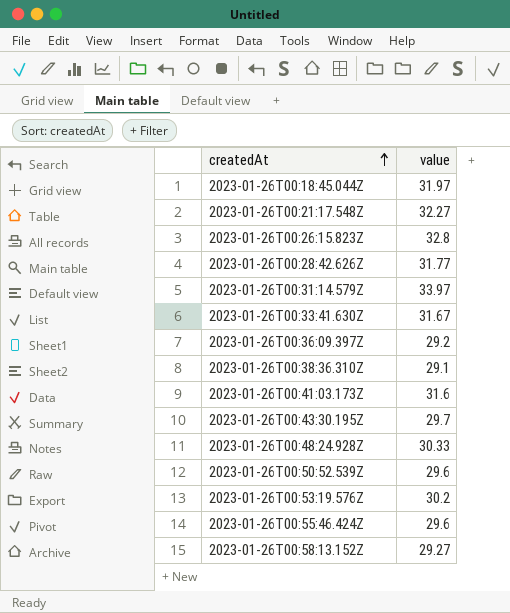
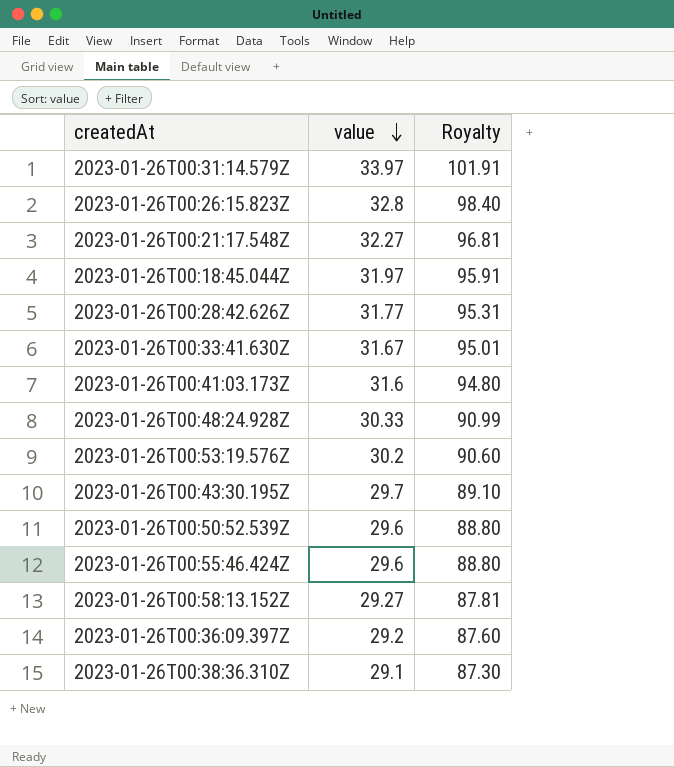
row order: createdAt ascending -> value descending
column Royalty | formula: none -> [value] * 3

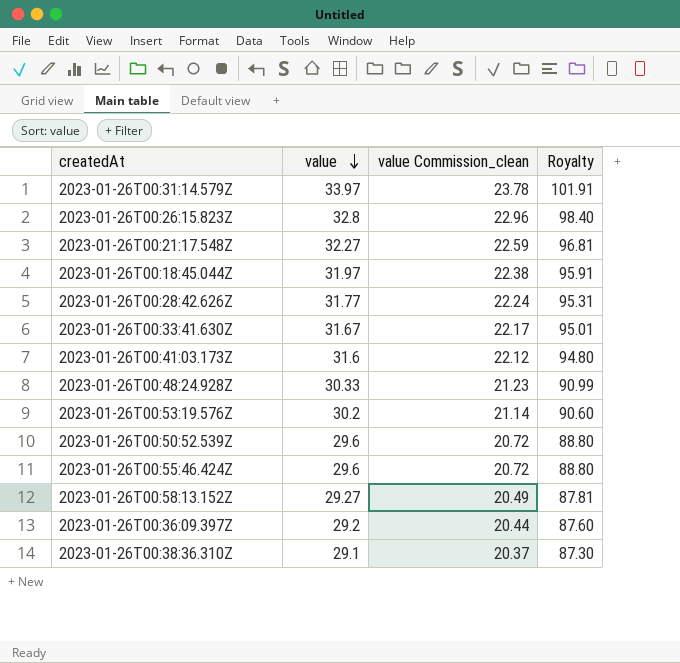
column value Commission_clean | formula: none -> [value] * 0.7
row 2023-01-26T00:43:30.195Z: 29.7 | 89.10 -> none

